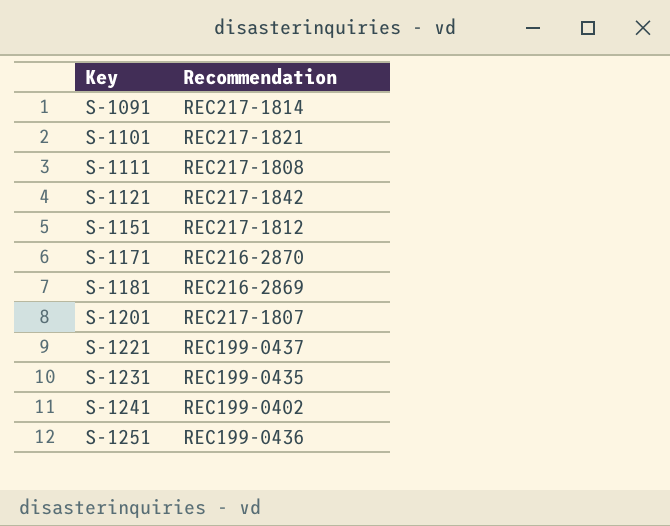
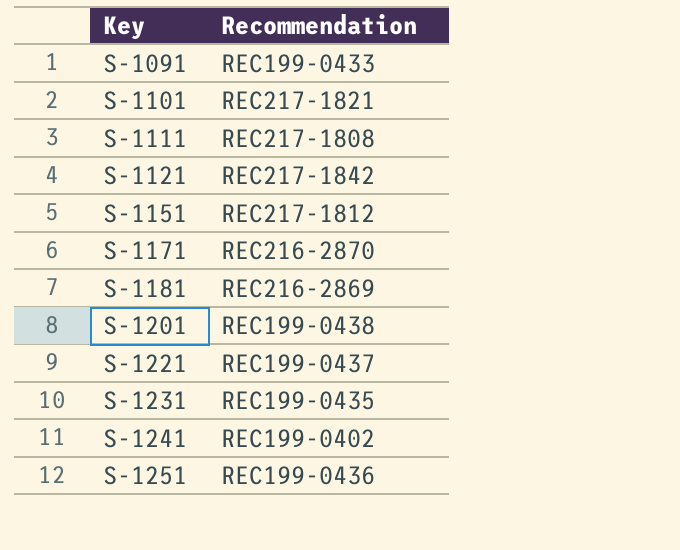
S-1091 | Recommendation: REC217-1814 -> REC199-0433
S-1201 | Recommendation: REC217-1807 -> REC199-0438

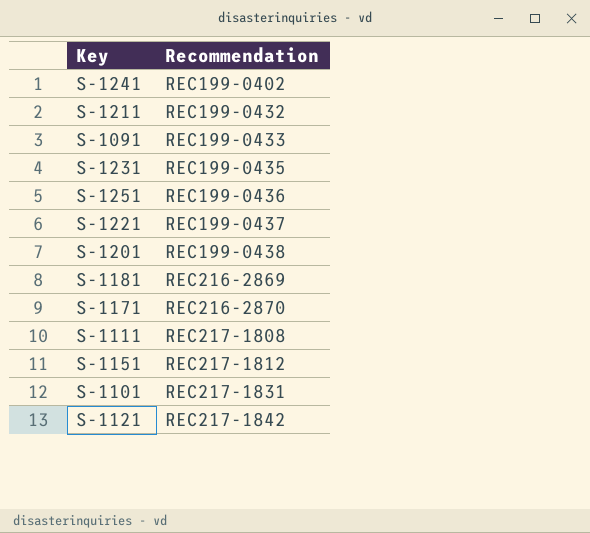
row order: Key ascending -> Recommendation ascending
row S-1211: none -> REC199-0432
S-1101 | Recommendation: REC217-1821 -> REC217-1831

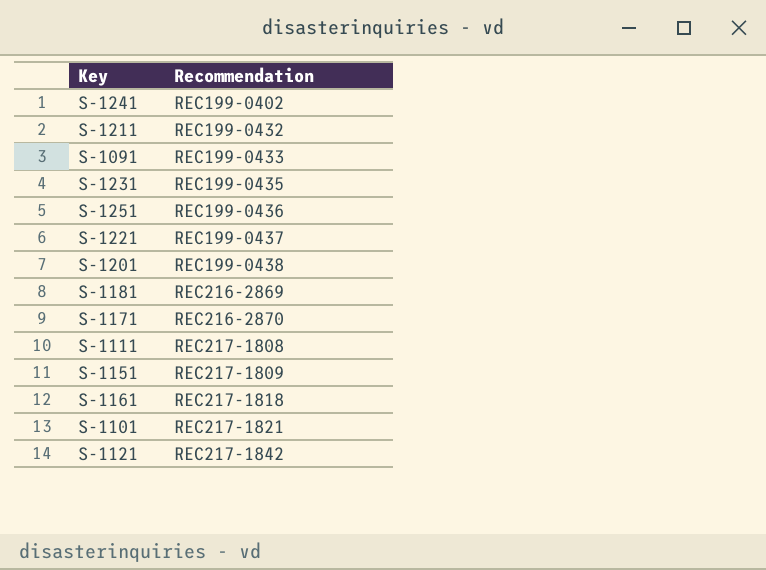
S-1151 | Recommendation: REC217-1812 -> REC217-1809
row S-1161: none -> REC217-1818
S-1101 | Recommendation: REC217-1831 -> REC217-1821

